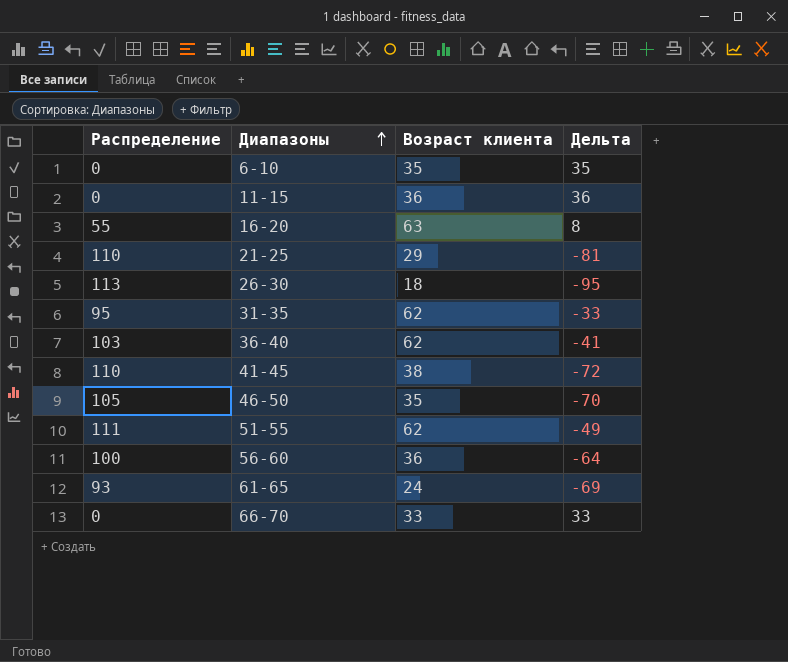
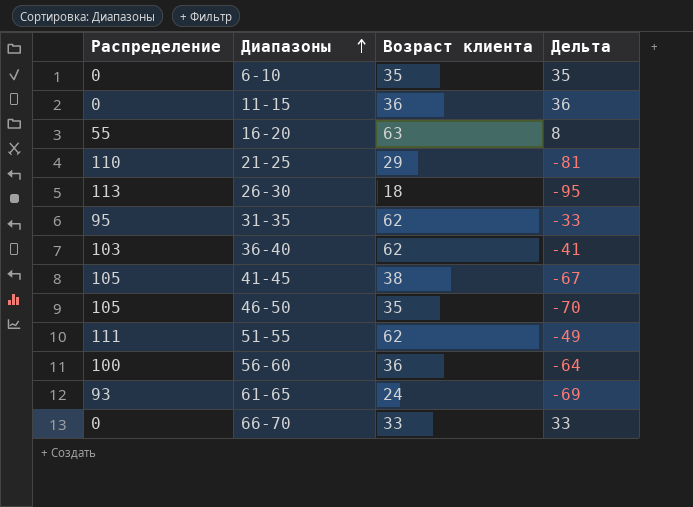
41-45 | Распределение: 110 -> 105
41-45 | Дельта: -72 -> -67

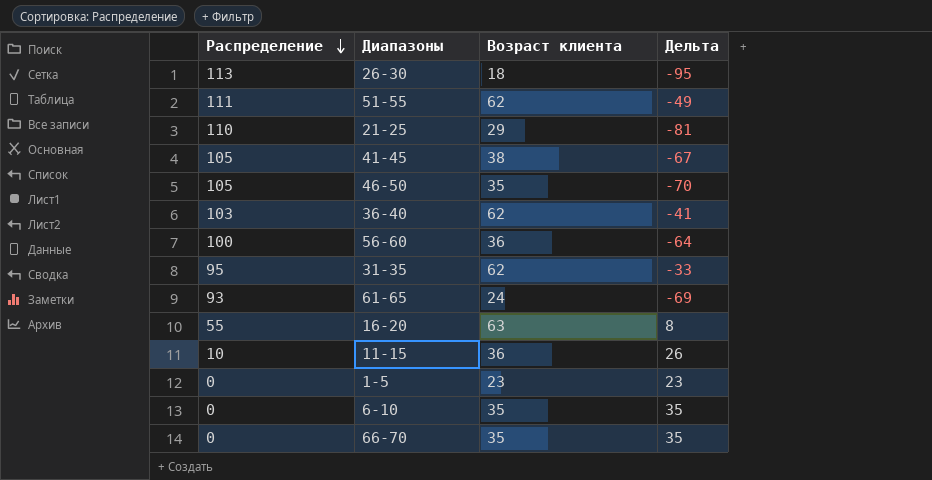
row order: Диапазоны ascending -> Распределение descending
11-15 | Распределение: 0 -> 10
11-15 | Дельта: 36 -> 26
row 1-5: none -> 0 | 23 | 23
66-70 | Возраст клиента: 33 -> 35
66-70 | Дельта: 33 -> 35

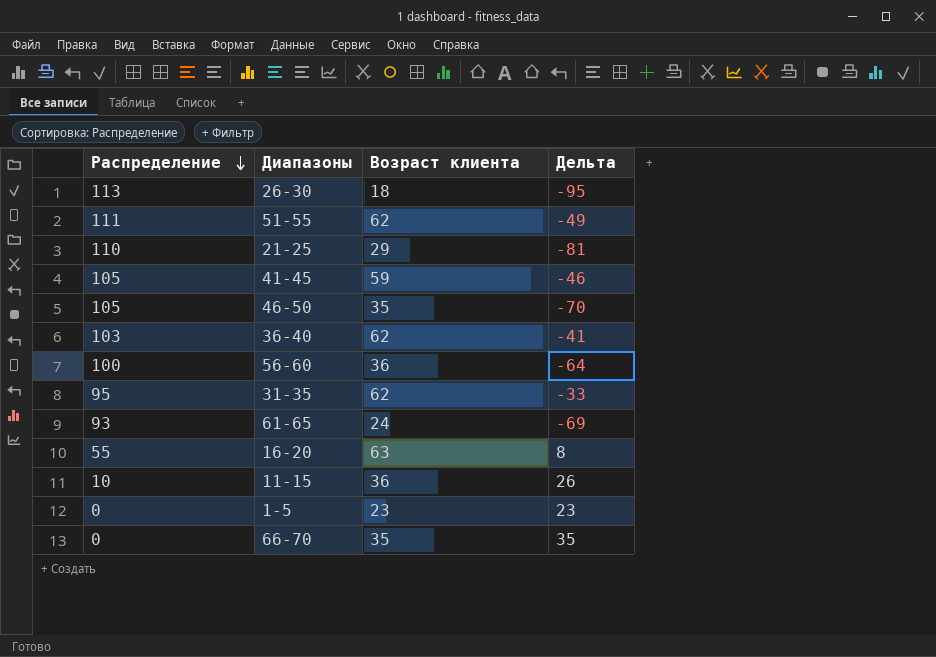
row 6-10: 0 | 35 | 35 -> none
41-45 | Возраст клиента: 38 -> 59
41-45 | Дельта: -67 -> -46

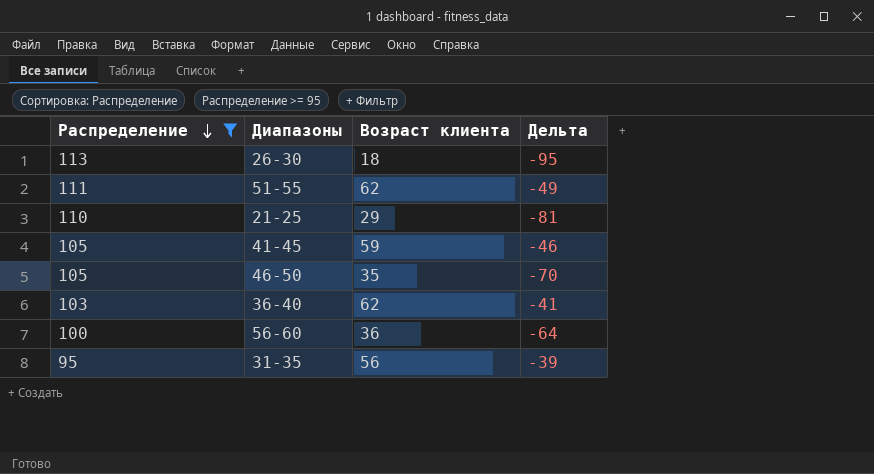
filter: none -> Распределение >= 95
31-35 | Возраст клиента: 62 -> 56
31-35 | Дельта: -33 -> -39

